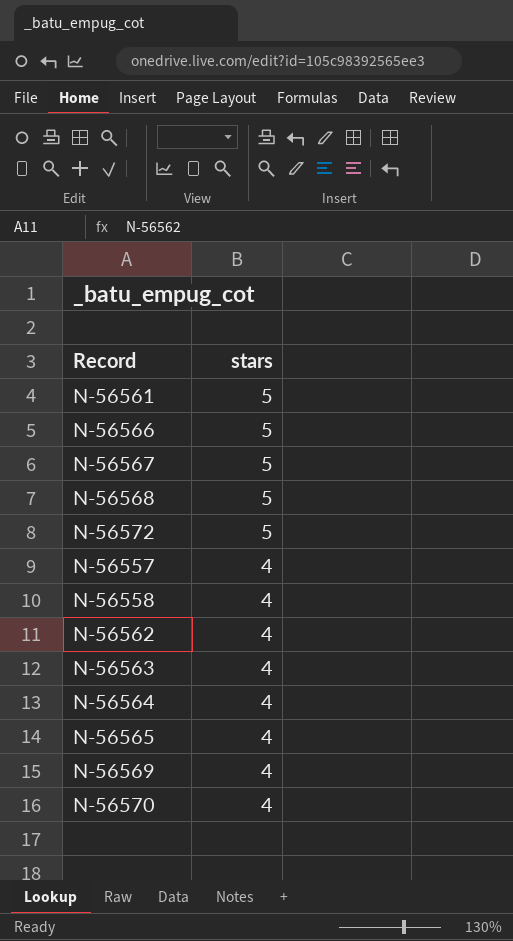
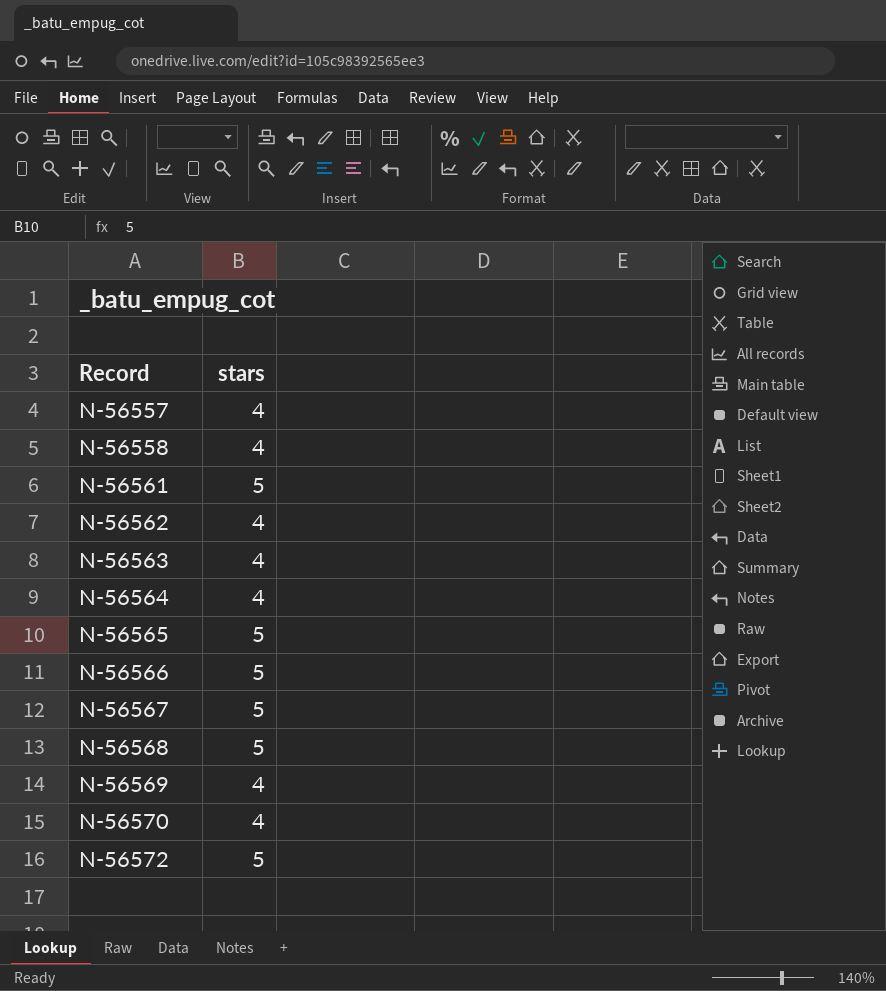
row order: stars descending -> Record ascending
N-56565 | stars: 4 -> 5

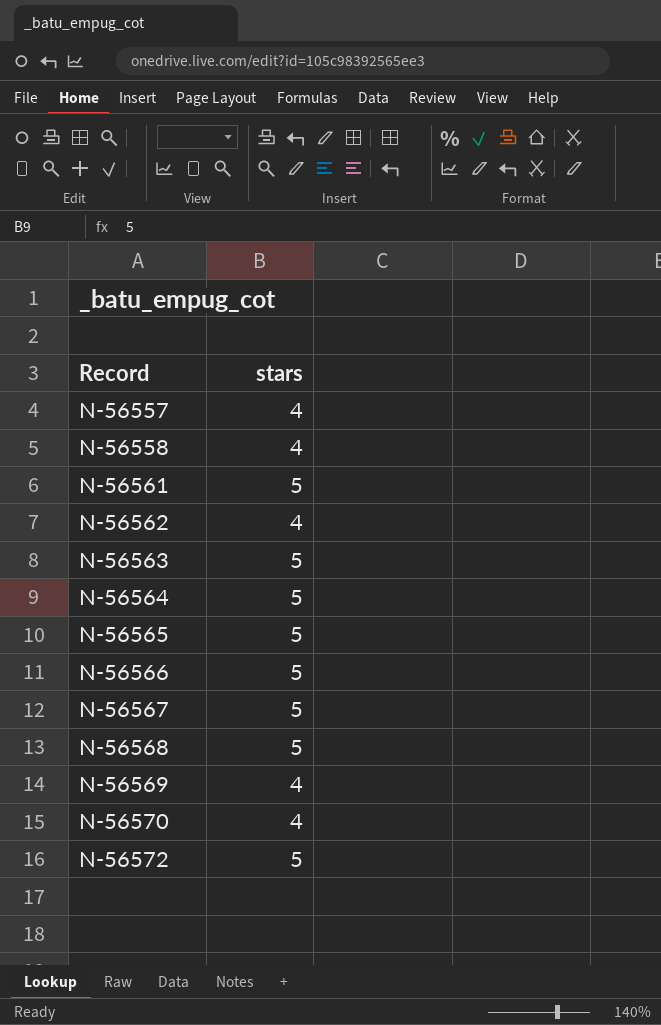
N-56563 | stars: 4 -> 5
N-56564 | stars: 4 -> 5

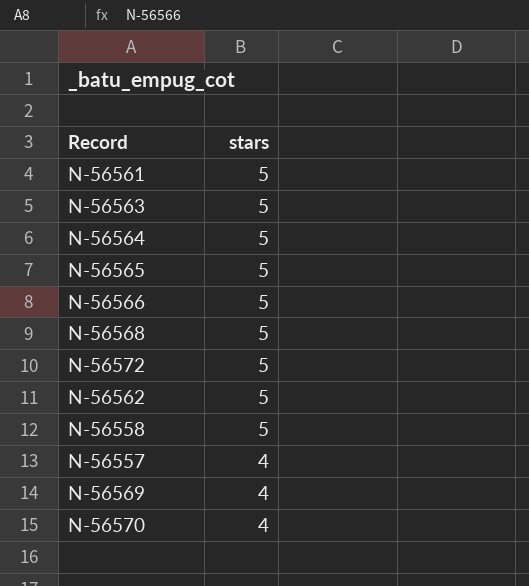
row order: Record ascending -> stars descending
row N-56567: 5 -> none
N-56562 | stars: 4 -> 5
N-56558 | stars: 4 -> 5

